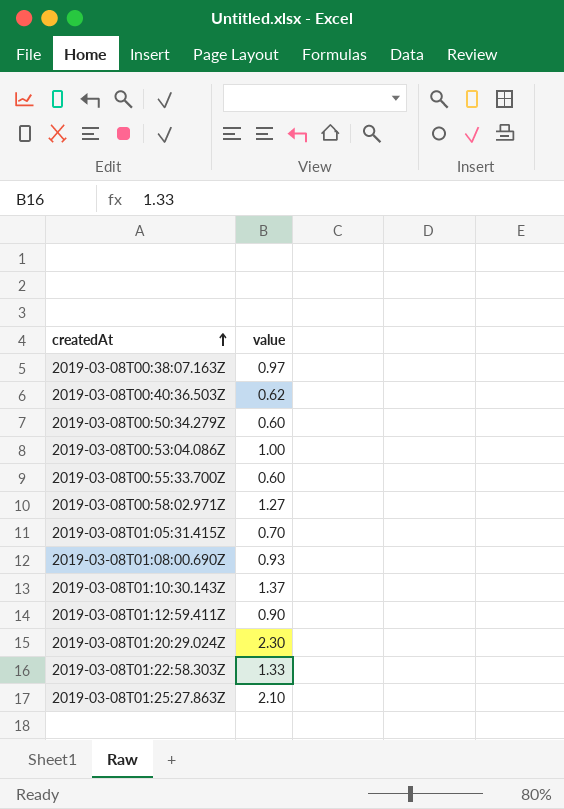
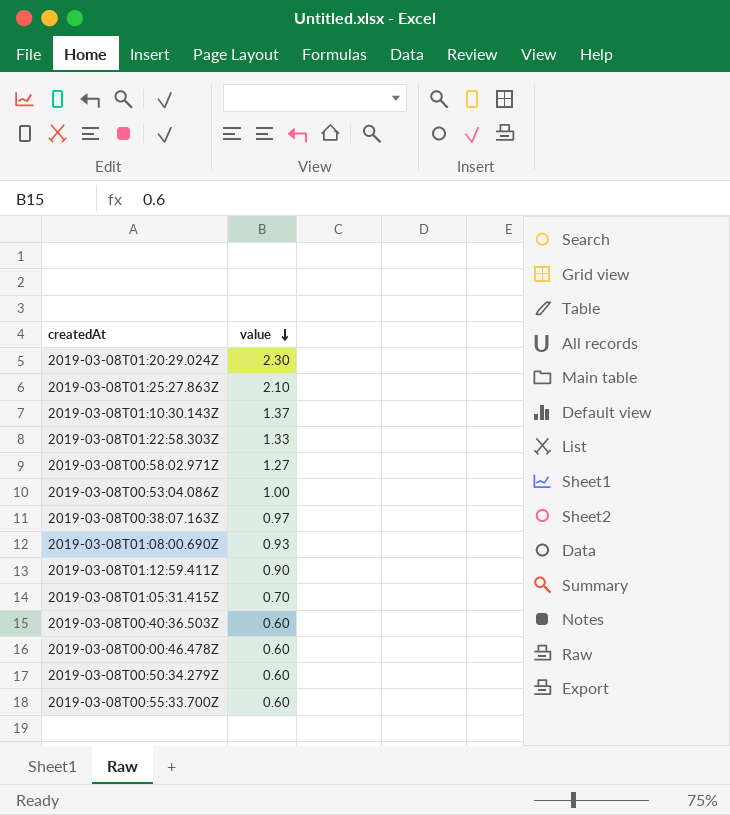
row order: createdAt ascending -> value descending
2019-03-08T00:40:36.503Z | value: 0.62 -> 0.60
row 2019-03-08T00:00:46.478Z: none -> 0.60

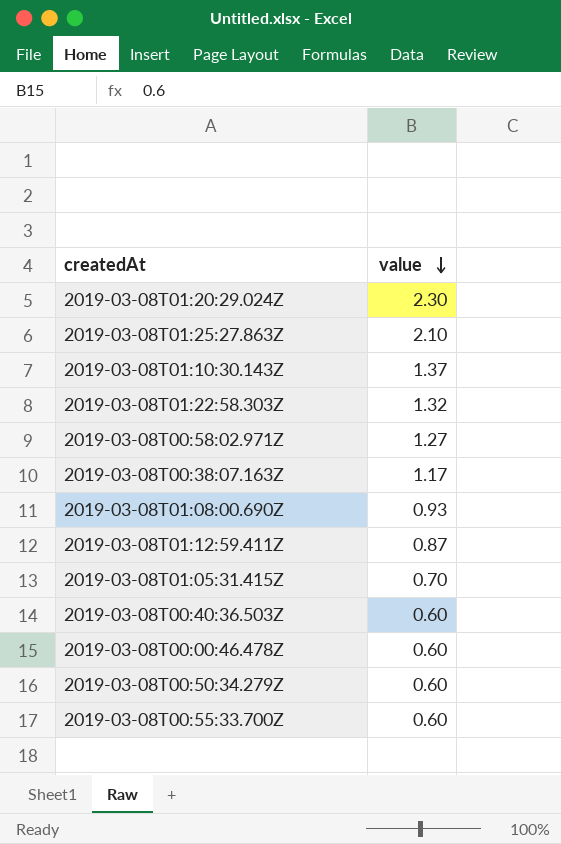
row 2019-03-08T00:53:04.086Z: 1.00 -> none
2019-03-08T01:22:58.303Z | value: 1.33 -> 1.32
2019-03-08T00:38:07.163Z | value: 0.97 -> 1.17
2019-03-08T01:12:59.411Z | value: 0.90 -> 0.87

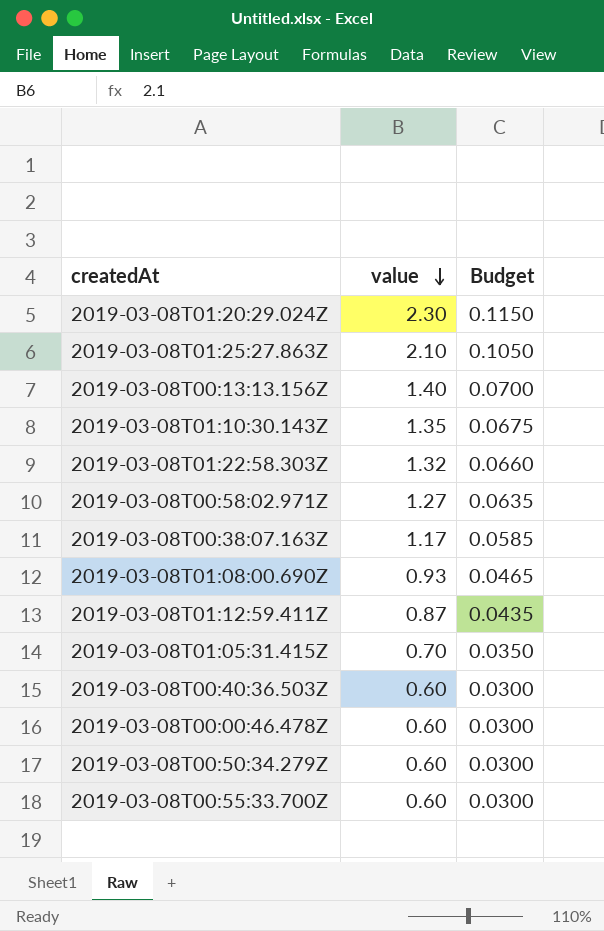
column Budget | formula: none -> [value] * 0.05
row 2019-03-08T00:13:13.156Z: none -> 1.40 | 0.0700
2019-03-08T01:10:30.143Z | value: 1.37 -> 1.35

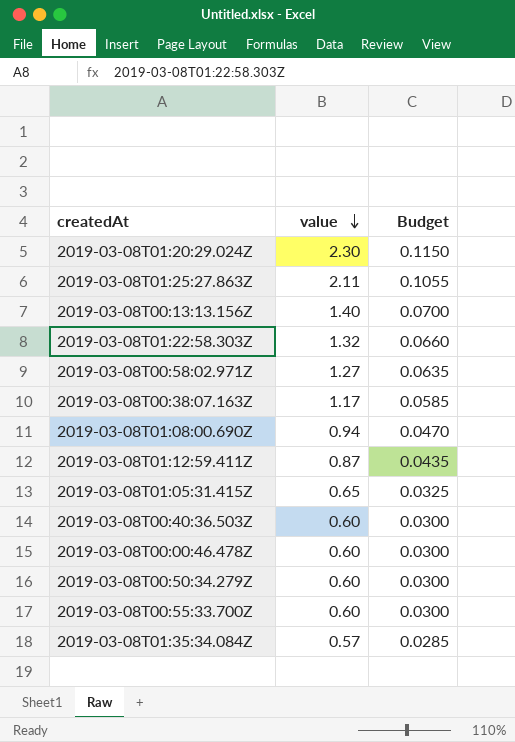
row 2019-03-08T01:10:30.143Z: 1.35 | 0.0675 -> none
2019-03-08T01:25:27.863Z | value: 2.10 -> 2.11
2019-03-08T01:25:27.863Z | Budget: 0.1050 -> 0.1055
2019-03-08T01:08:00.690Z | value: 0.93 -> 0.94
2019-03-08T01:08:00.690Z | Budget: 0.0465 -> 0.0470
2019-03-08T01:05:31.415Z | value: 0.70 -> 0.65
2019-03-08T01:05:31.415Z | Budget: 0.0350 -> 0.0325
row 2019-03-08T01:35:34.084Z: none -> 0.57 | 0.0285

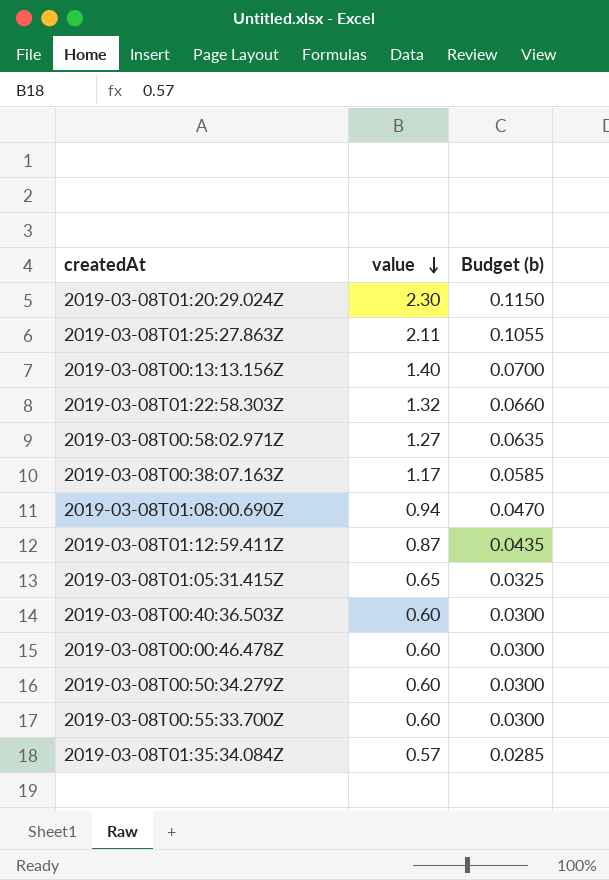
column name: Budget -> Budget (b)

